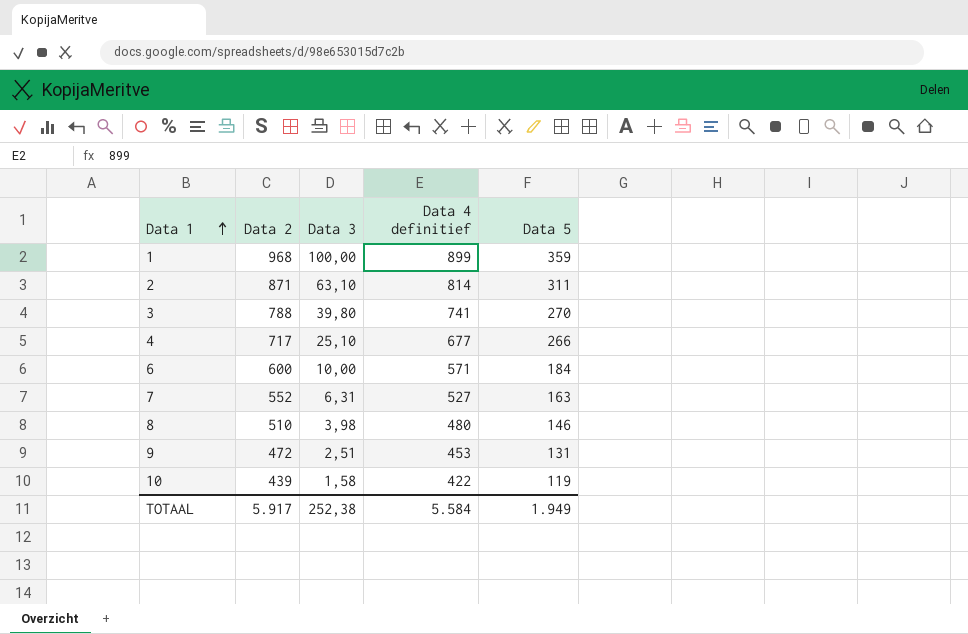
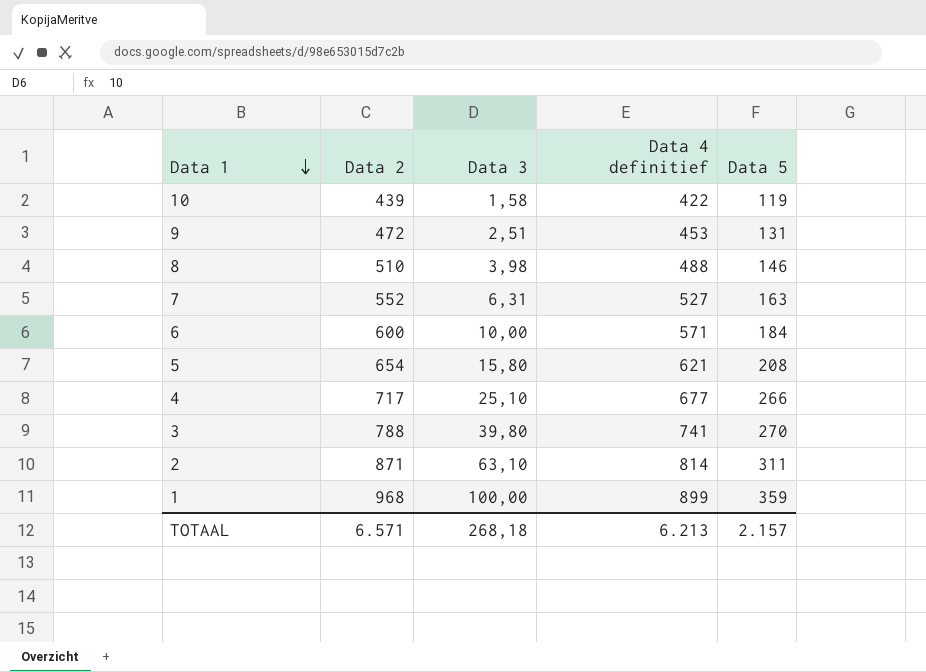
row order: Data 1 ascending -> Data 1 descending
8 | Data 4 definitief: 480 -> 488
row 5: none -> 654 | 15,80 | 621 | 208
TOTAAL | Data 2: 5.917 -> 6.571
TOTAAL | Data 3: 252,38 -> 268,18
TOTAAL | Data 4 definitief: 5.584 -> 6.213
TOTAAL | Data 5: 1.949 -> 2.157

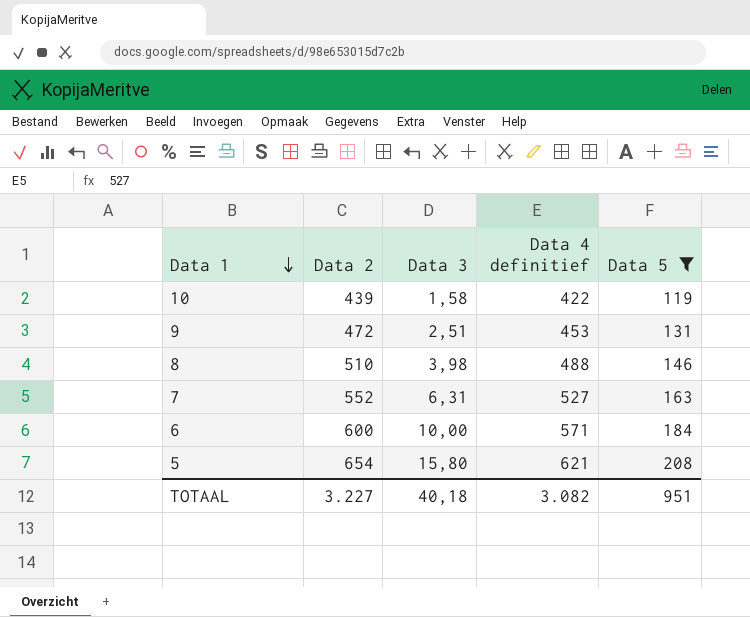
filter: none -> Data 5 <= 208
TOTAAL | Data 2: 6.571 -> 3.227
TOTAAL | Data 3: 268,18 -> 40,18
TOTAAL | Data 4 definitief: 6.213 -> 3.082
TOTAAL | Data 5: 2.157 -> 951

